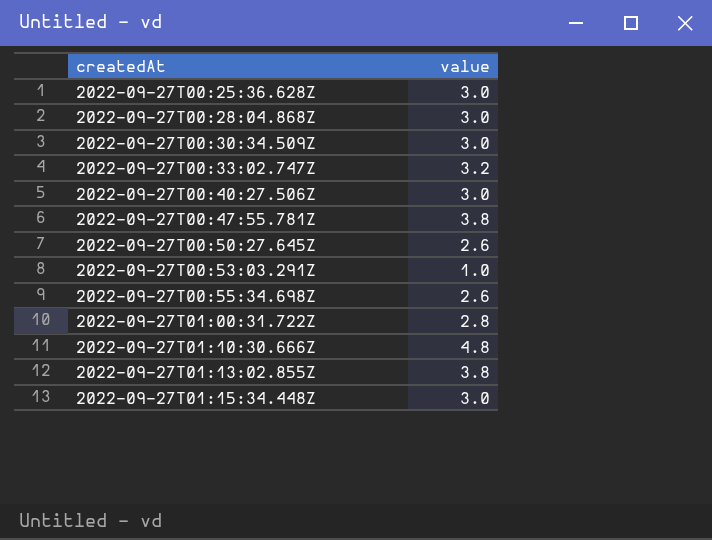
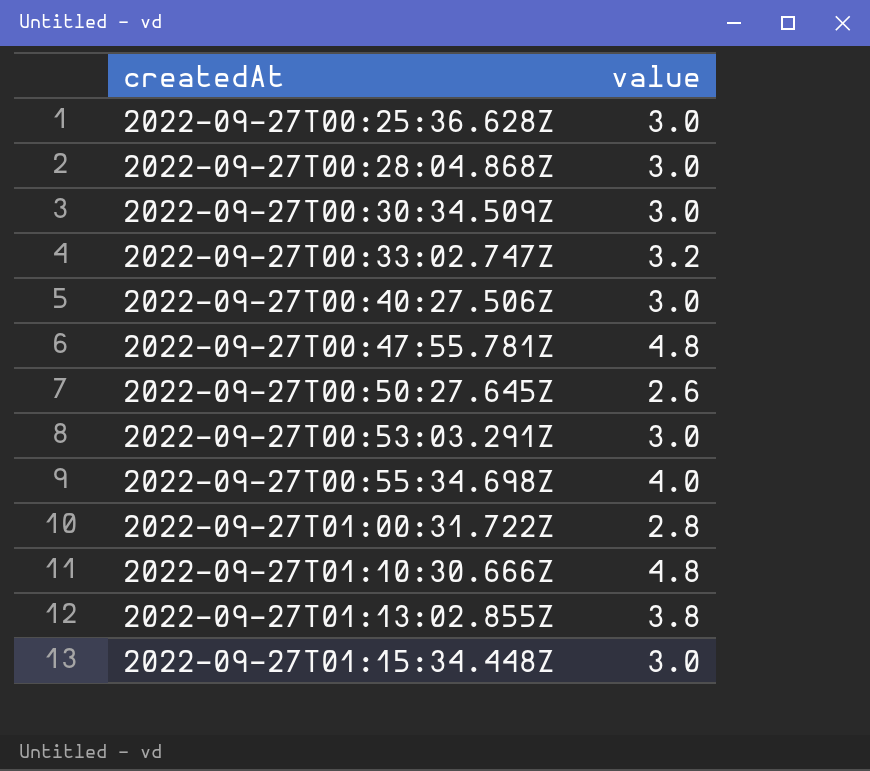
2022-09-27T00:47:55.781Z | value: 3.8 -> 4.8
2022-09-27T00:53:03.291Z | value: 1.0 -> 3.0
2022-09-27T00:55:34.698Z | value: 2.6 -> 4.0

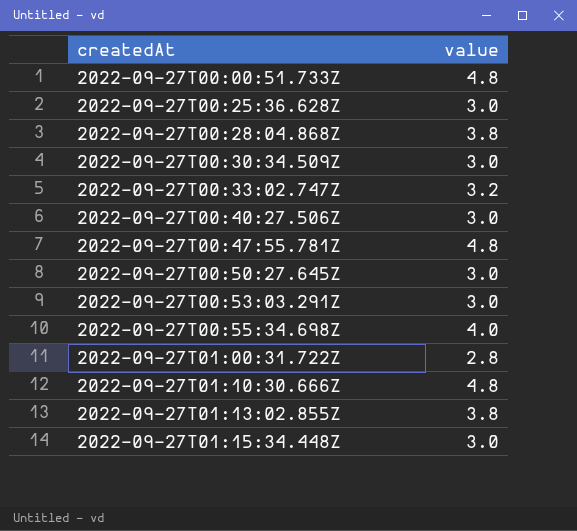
row 2022-09-27T00:00:51.733Z: none -> 4.8
2022-09-27T00:28:04.868Z | value: 3.0 -> 3.8
2022-09-27T00:50:27.645Z | value: 2.6 -> 3.0

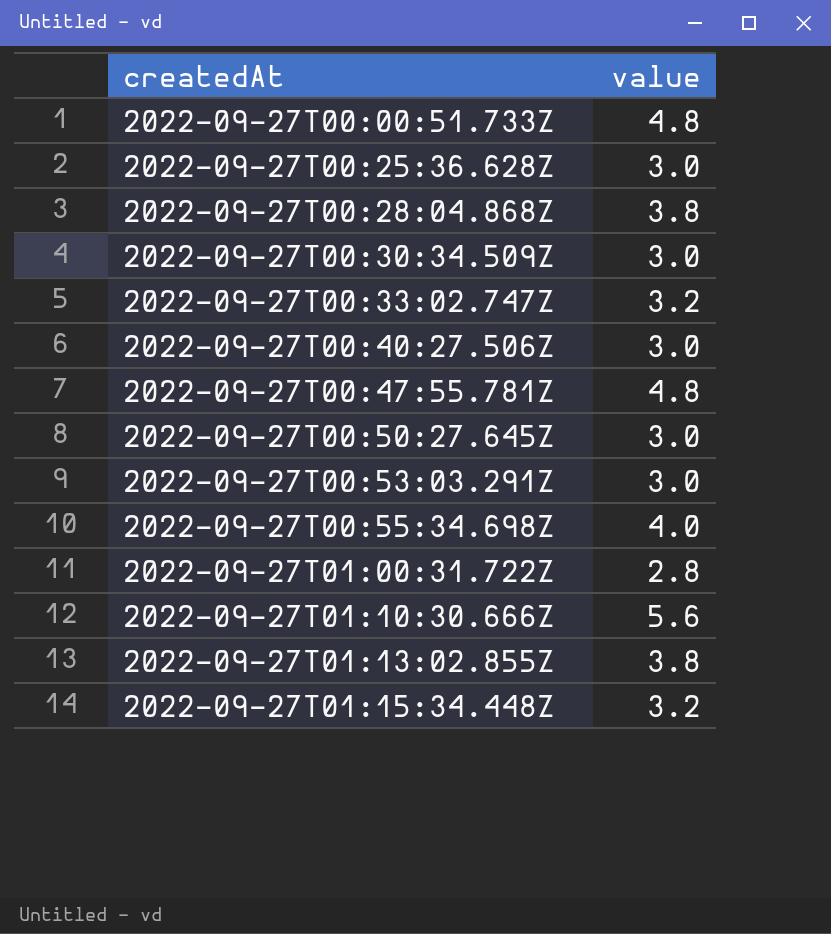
2022-09-27T01:10:30.666Z | value: 4.8 -> 5.6
2022-09-27T01:15:34.448Z | value: 3.0 -> 3.2

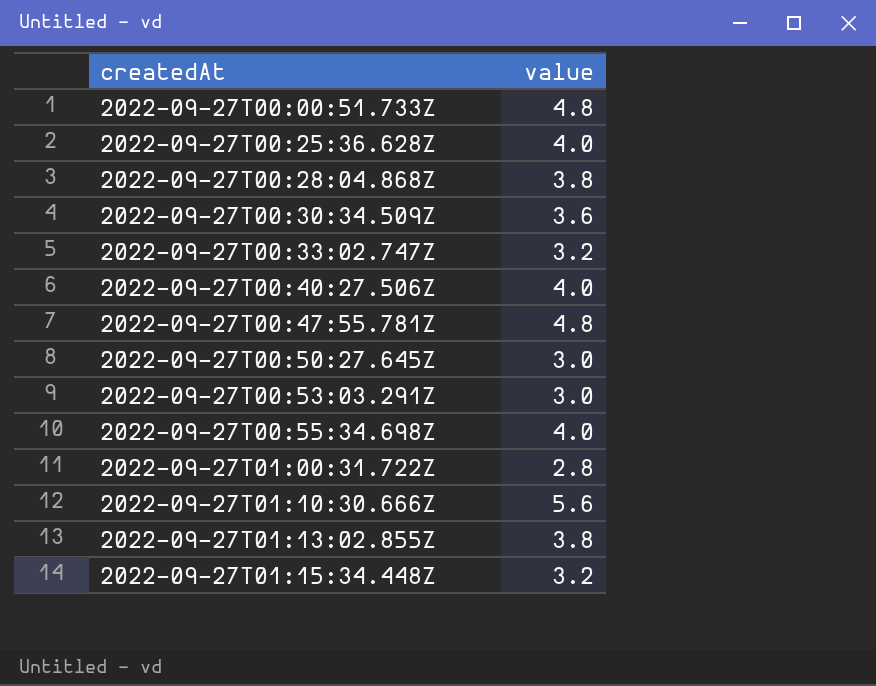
2022-09-27T00:25:36.628Z | value: 3.0 -> 4.0
2022-09-27T00:30:34.509Z | value: 3.0 -> 3.6
2022-09-27T00:40:27.506Z | value: 3.0 -> 4.0

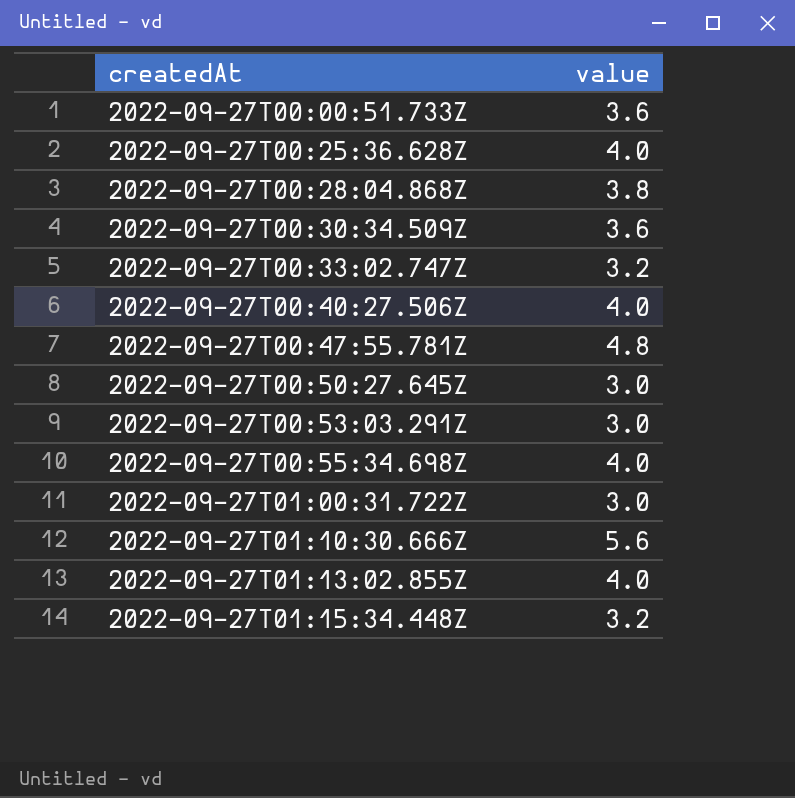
2022-09-27T00:00:51.733Z | value: 4.8 -> 3.6
2022-09-27T01:00:31.722Z | value: 2.8 -> 3.0
2022-09-27T01:13:02.855Z | value: 3.8 -> 4.0

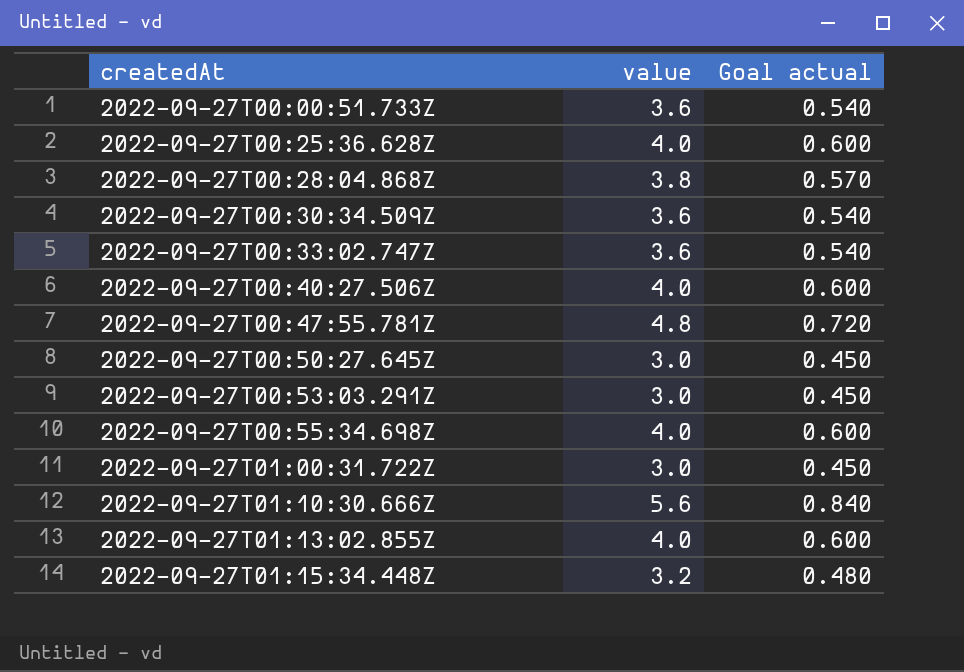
column Goal actual | formula: none -> [value] * 0.15
2022-09-27T00:33:02.747Z | value: 3.2 -> 3.6

